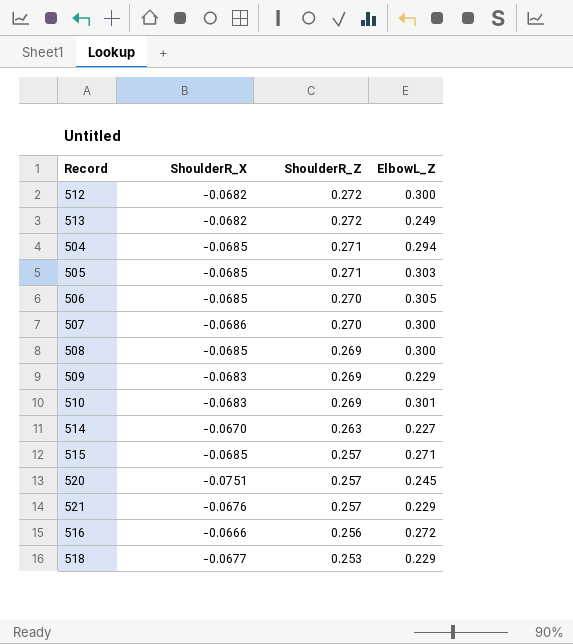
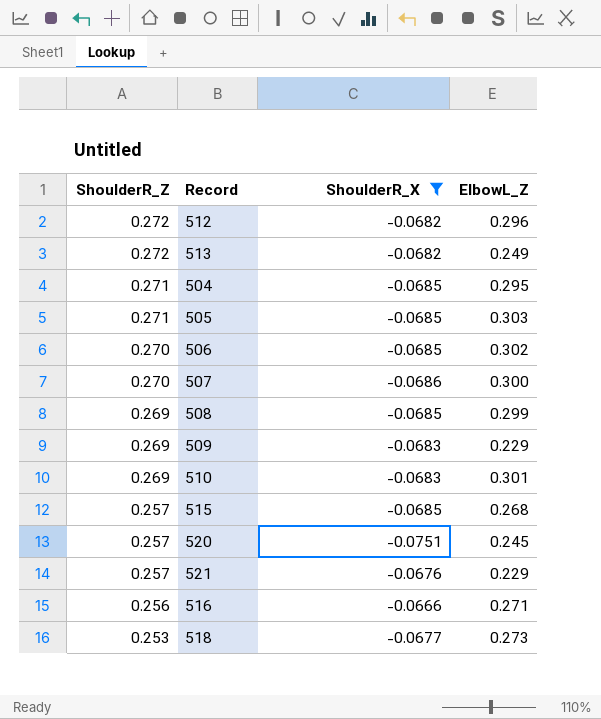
filter: none -> ShoulderR_X != -0.0670
column ShoulderR_Z | position: 3 -> 1
512 | ElbowL_Z: 0.300 -> 0.296
504 | ElbowL_Z: 0.294 -> 0.295
506 | ElbowL_Z: 0.305 -> 0.302
508 | ElbowL_Z: 0.300 -> 0.299
515 | ElbowL_Z: 0.271 -> 0.268
516 | ElbowL_Z: 0.272 -> 0.271
518 | ElbowL_Z: 0.229 -> 0.273

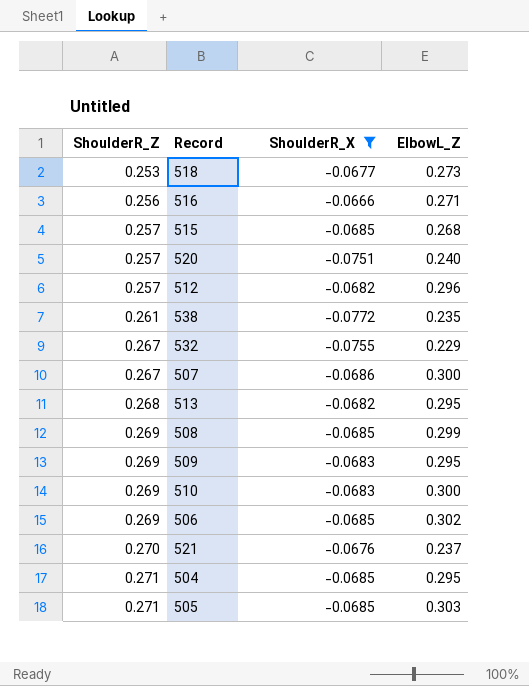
row order: ShoulderR_Z descending -> ShoulderR_Z ascending
520 | ElbowL_Z: 0.245 -> 0.240
512 | ShoulderR_Z: 0.272 -> 0.257
row 538: none -> 0.261 | -0.0772 | 0.235
row 532: none -> 0.267 | -0.0755 | 0.229
507 | ShoulderR_Z: 0.270 -> 0.267
513 | ShoulderR_Z: 0.272 -> 0.268
513 | ElbowL_Z: 0.249 -> 0.295
509 | ElbowL_Z: 0.229 -> 0.295
510 | ElbowL_Z: 0.301 -> 0.300
506 | ShoulderR_Z: 0.270 -> 0.269
521 | ShoulderR_Z: 0.257 -> 0.270
521 | ElbowL_Z: 0.229 -> 0.237

